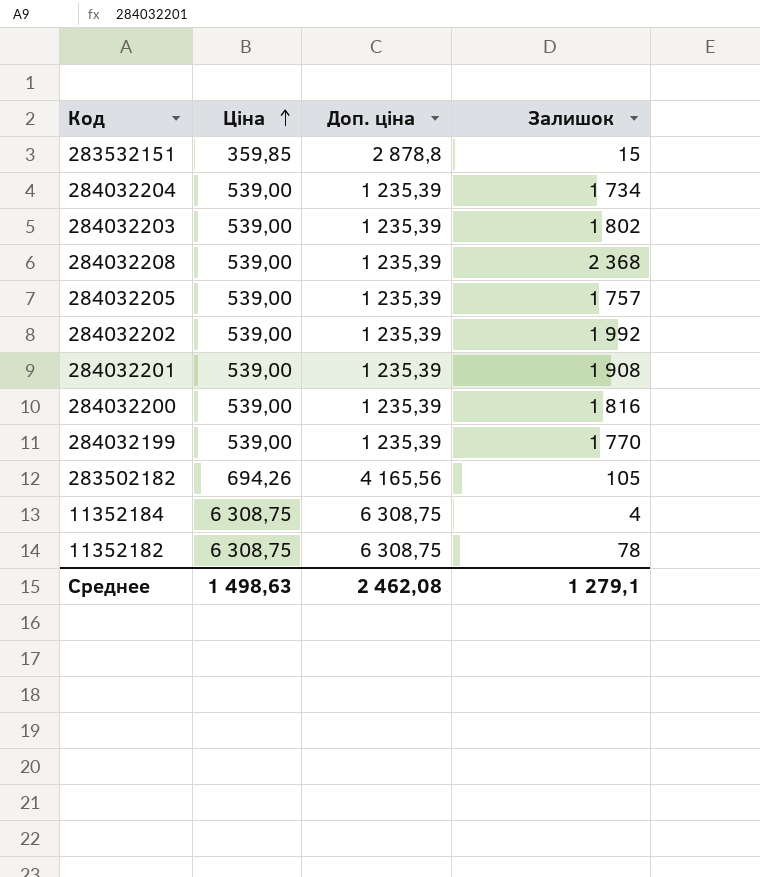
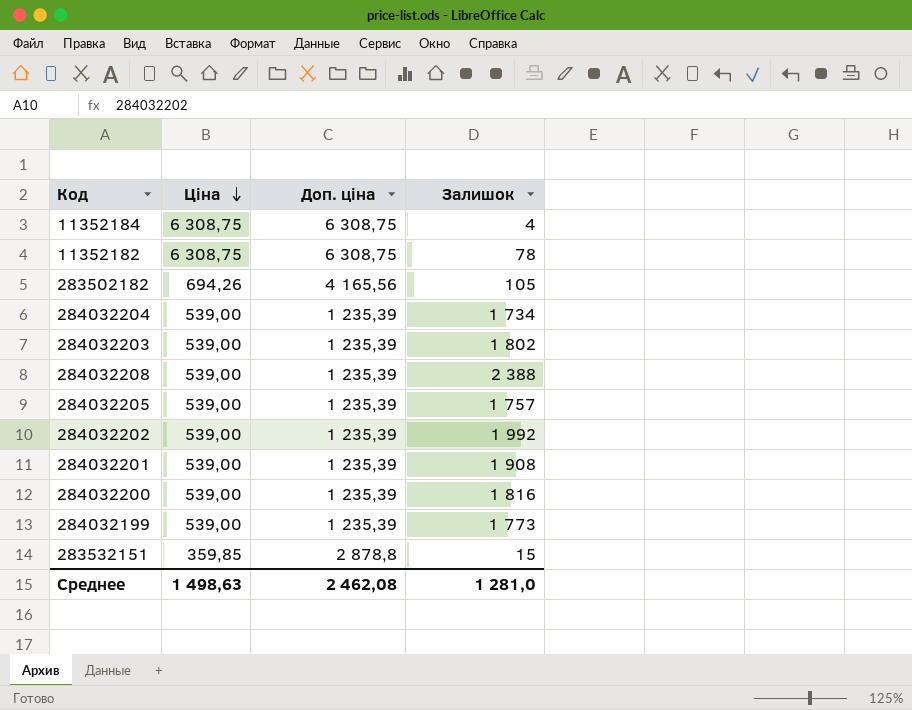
row order: Ціна ascending -> Ціна descending
284032208 | Залишок: 2 368 -> 2 388
284032199 | Залишок: 1 770 -> 1 773
Среднее | Залишок: 1 279,1 -> 1 281,0

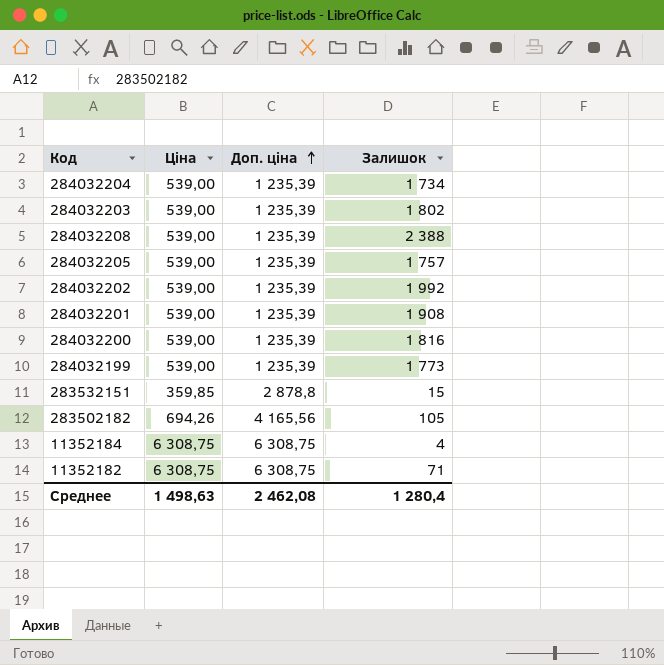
row order: Ціна descending -> Доп. ціна ascending
11352182 | Залишок: 78 -> 71
Среднее | Залишок: 1 281,0 -> 1 280,4

